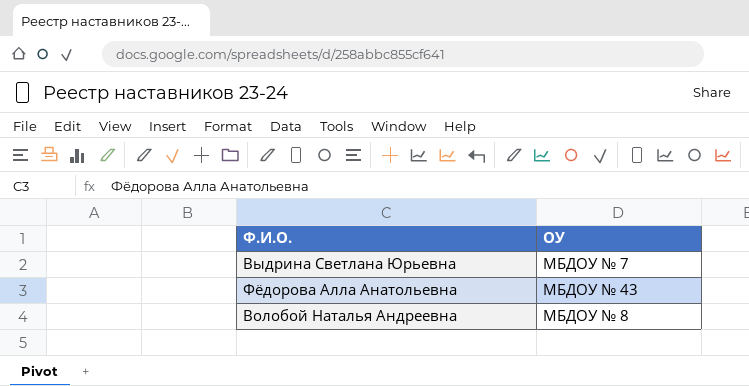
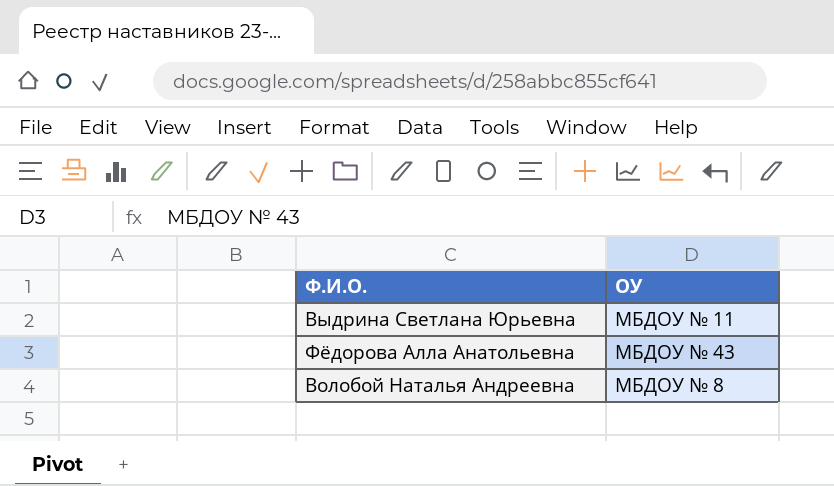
Выдрина Светлана Юрьевна | ОУ: МБДОУ № 7 -> МБДОУ № 11

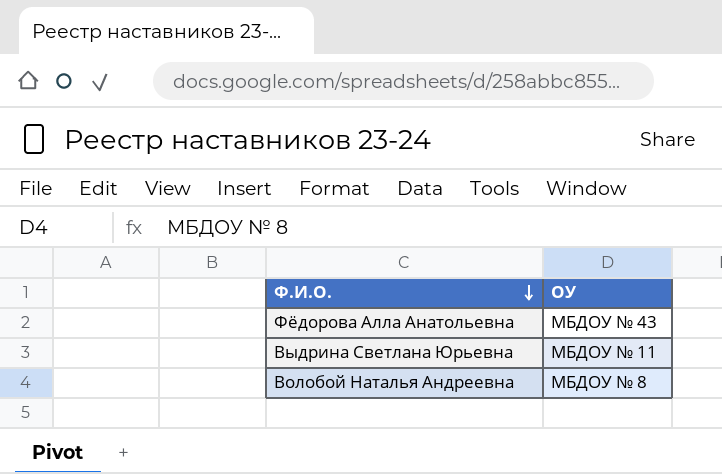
row order: none -> Ф.И.О. descending

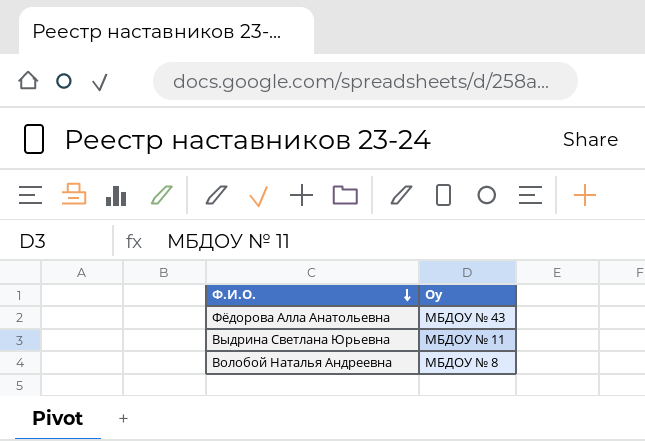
column name: ОУ -> Оу

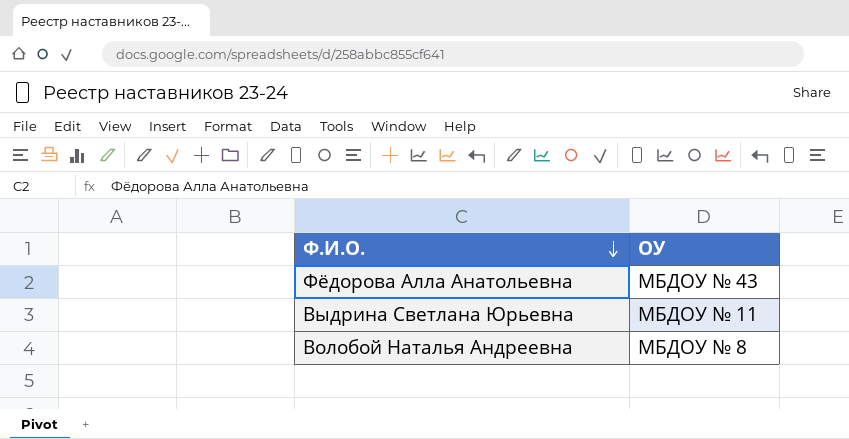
column name: Оу -> ОУ

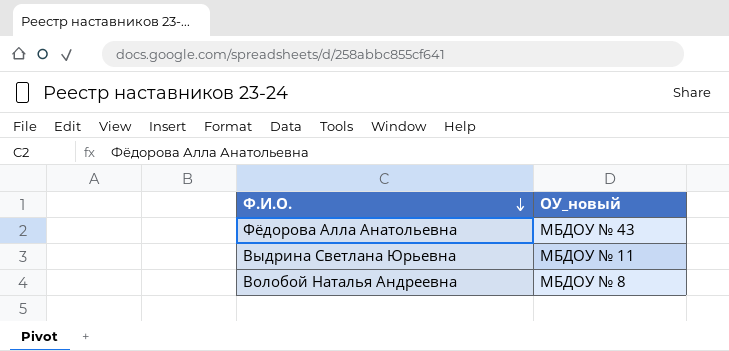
column name: ОУ -> ОУ_новый

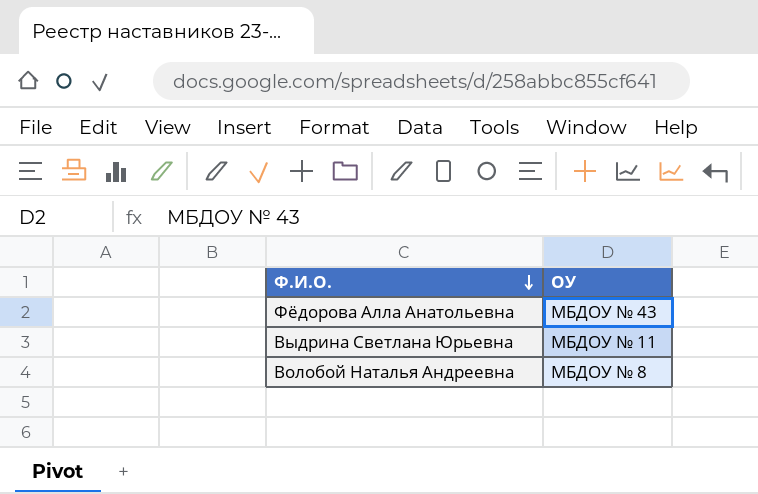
column name: ОУ_новый -> ОУ

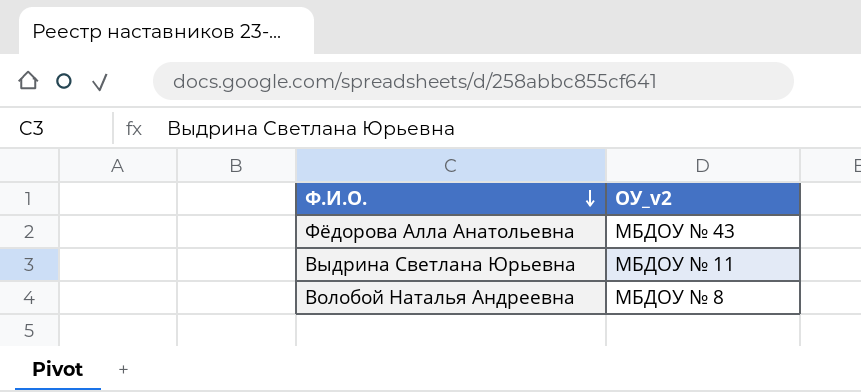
column name: ОУ -> ОУ_v2

